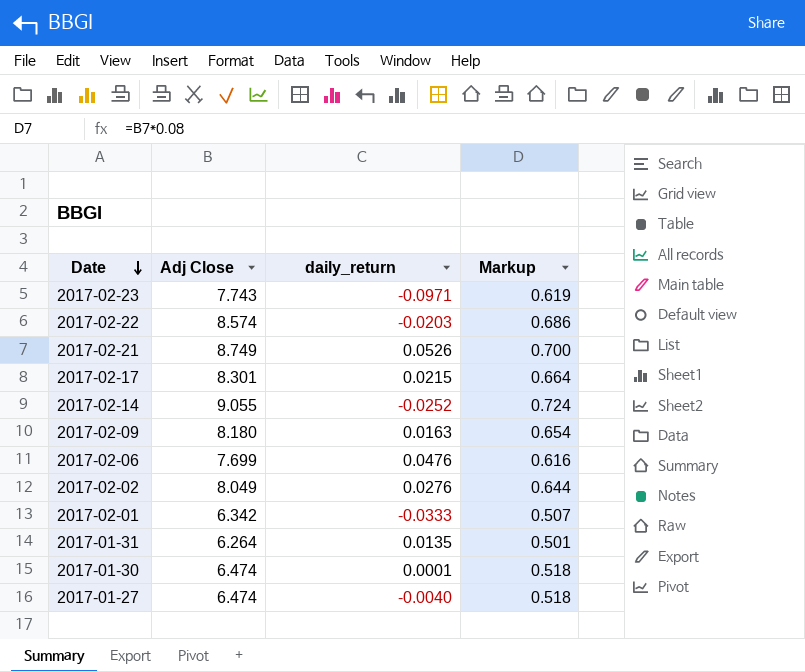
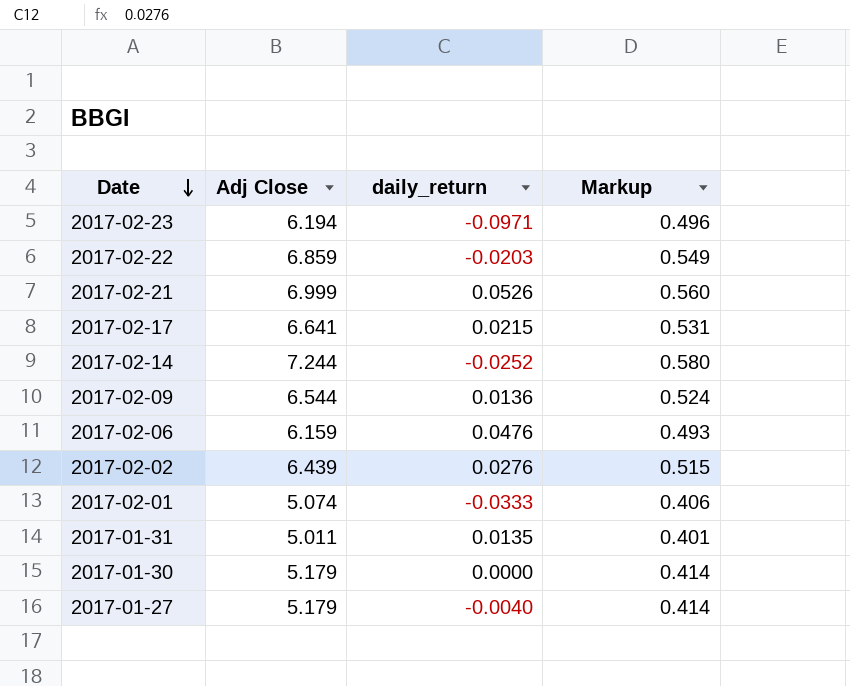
2017-02-23 | Adj Close: 7.743 -> 6.194
2017-02-23 | Markup: 0.619 -> 0.496
2017-02-22 | Adj Close: 8.574 -> 6.859
2017-02-22 | Markup: 0.686 -> 0.549
2017-02-21 | Adj Close: 8.749 -> 6.999
2017-02-21 | Markup: 0.700 -> 0.560
2017-02-17 | Adj Close: 8.301 -> 6.641
2017-02-17 | Markup: 0.664 -> 0.531
2017-02-14 | Adj Close: 9.055 -> 7.244
2017-02-14 | Markup: 0.724 -> 0.580
2017-02-09 | Adj Close: 8.180 -> 6.544
2017-02-09 | daily_return: 0.0163 -> 0.0136
2017-02-09 | Markup: 0.654 -> 0.524
2017-02-06 | Adj Close: 7.699 -> 6.159
2017-02-06 | Markup: 0.616 -> 0.493
2017-02-02 | Adj Close: 8.049 -> 6.439
2017-02-02 | Markup: 0.644 -> 0.515
2017-02-01 | Adj Close: 6.342 -> 5.074
2017-02-01 | Markup: 0.507 -> 0.406
2017-01-31 | Adj Close: 6.264 -> 5.011
2017-01-31 | Markup: 0.501 -> 0.401
2017-01-30 | Adj Close: 6.474 -> 5.179
2017-01-30 | daily_return: 0.0001 -> 0.0000
2017-01-30 | Markup: 0.518 -> 0.414
2017-01-27 | Adj Close: 6.474 -> 5.179
2017-01-27 | Markup: 0.518 -> 0.414

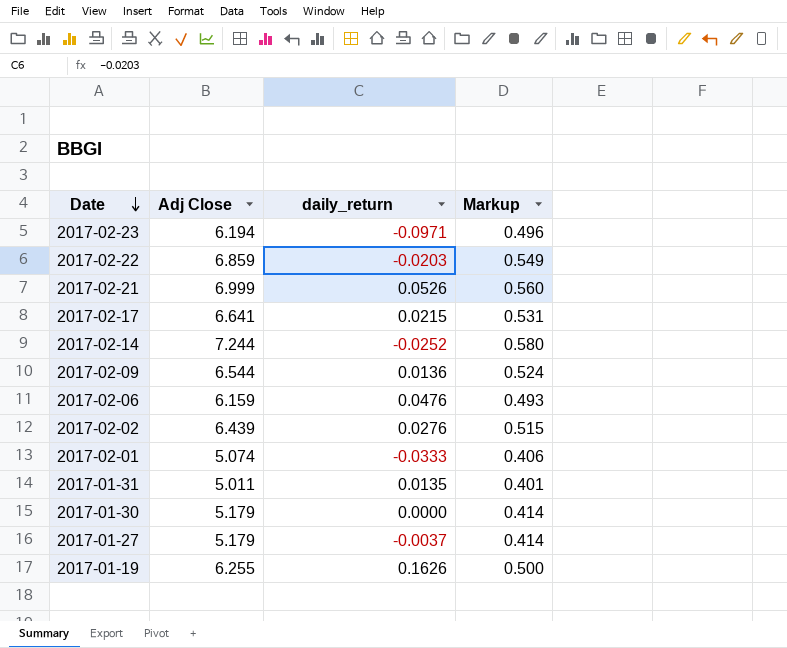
2017-01-27 | daily_return: -0.0040 -> -0.0037
row 2017-01-19: none -> 6.255 | 0.1626 | 0.500

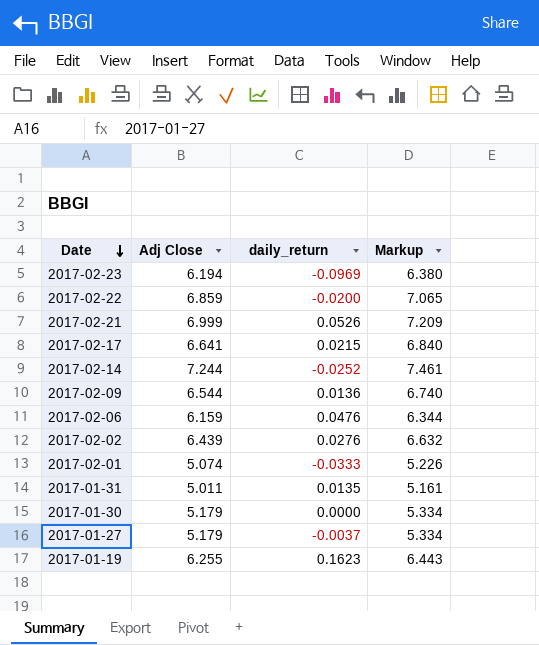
column Markup | formula: [Adj Close] * 0.08 -> [Adj Close] * 1.03
2017-02-23 | daily_return: -0.0971 -> -0.0969
2017-02-22 | daily_return: -0.0203 -> -0.0200
2017-01-19 | daily_return: 0.1626 -> 0.1623

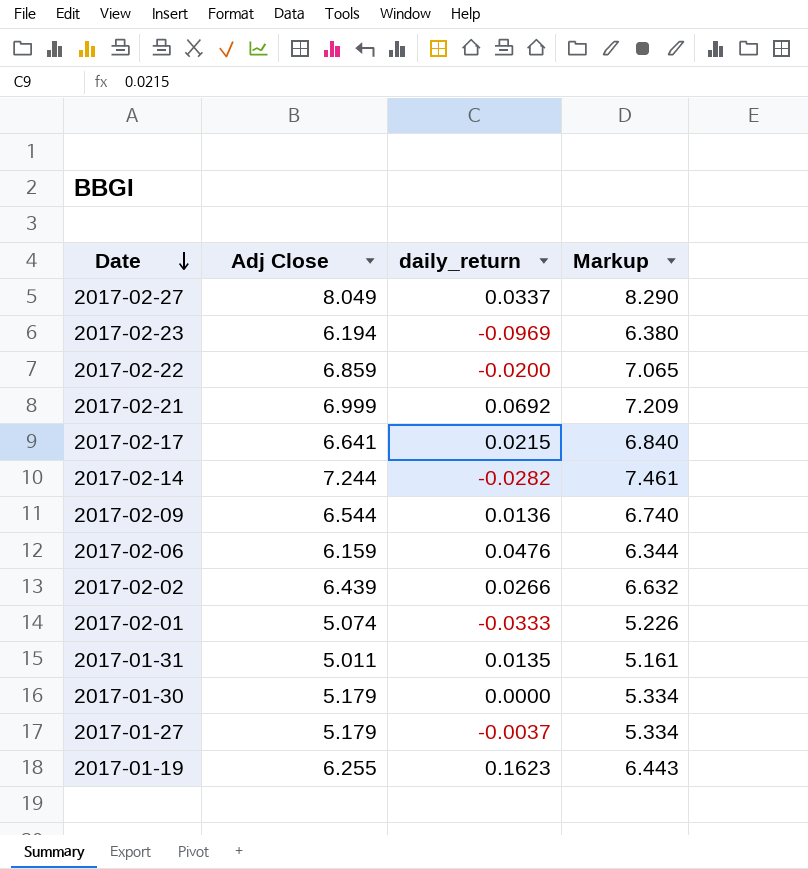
row 2017-02-27: none -> 8.049 | 0.0337 | 8.290
2017-02-21 | daily_return: 0.0526 -> 0.0692
2017-02-14 | daily_return: -0.0252 -> -0.0282
2017-02-02 | daily_return: 0.0276 -> 0.0266

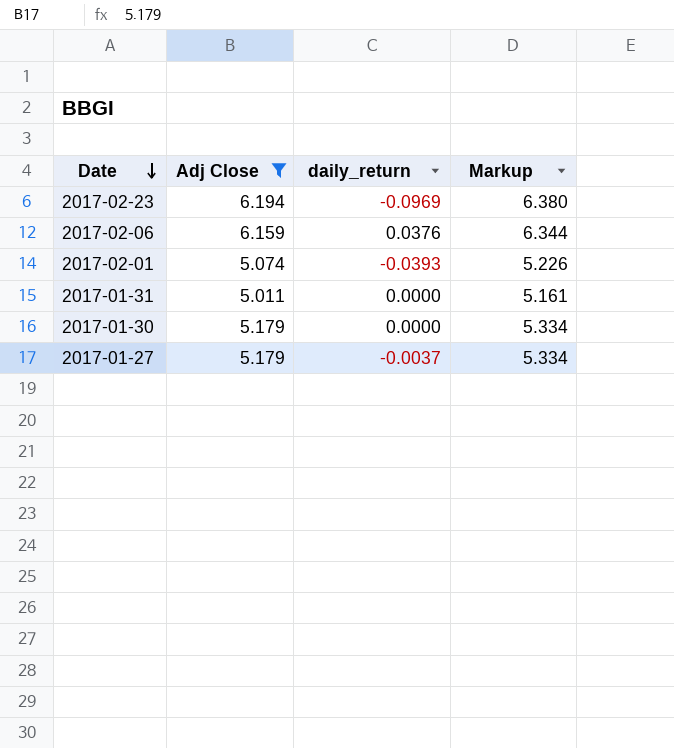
filter: none -> Adj Close <= 6.194
2017-02-06 | daily_return: 0.0476 -> 0.0376
2017-02-01 | daily_return: -0.0333 -> -0.0393
2017-01-31 | daily_return: 0.0135 -> 0.0000

